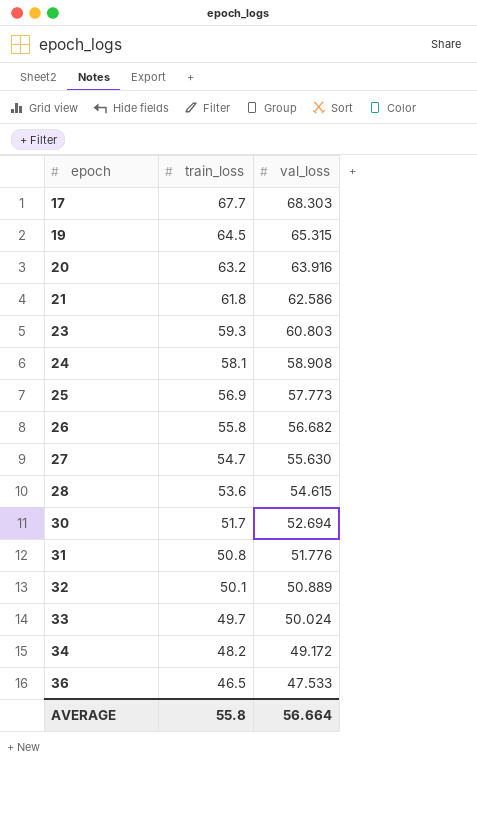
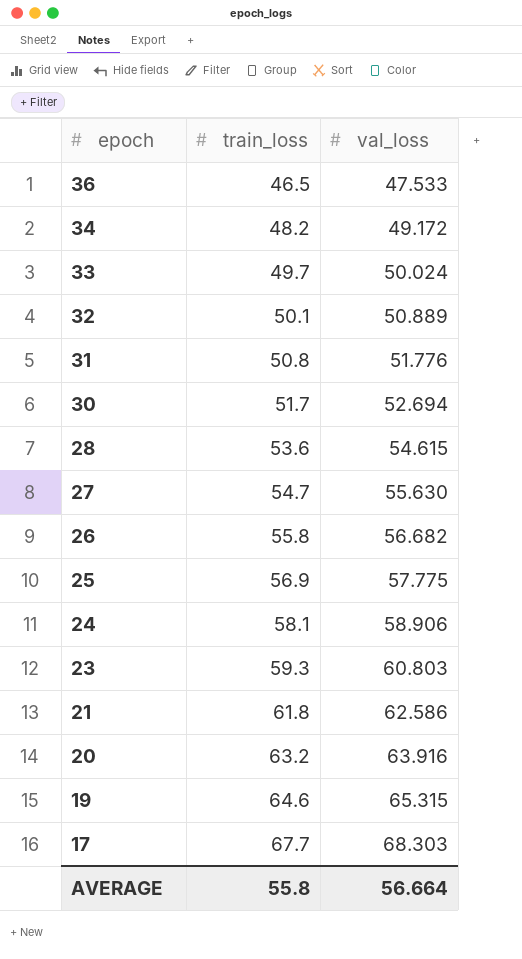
row order: epoch ascending -> epoch descending
25 | val_loss: 57.773 -> 57.775
24 | val_loss: 58.908 -> 58.906
19 | train_loss: 64.5 -> 64.6

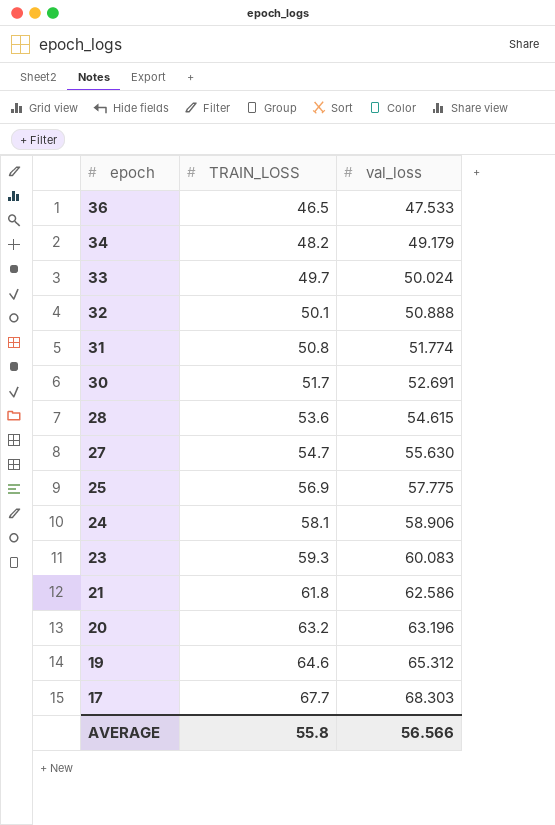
column name: train_loss -> TRAIN_LOSS
row 26: 55.8 | 56.682 -> none
34 | val_loss: 49.172 -> 49.179
32 | val_loss: 50.889 -> 50.888
31 | val_loss: 51.776 -> 51.774
30 | val_loss: 52.694 -> 52.691
23 | val_loss: 60.803 -> 60.083
20 | val_loss: 63.916 -> 63.196
19 | val_loss: 65.315 -> 65.312
AVERAGE | val_loss: 56.664 -> 56.566

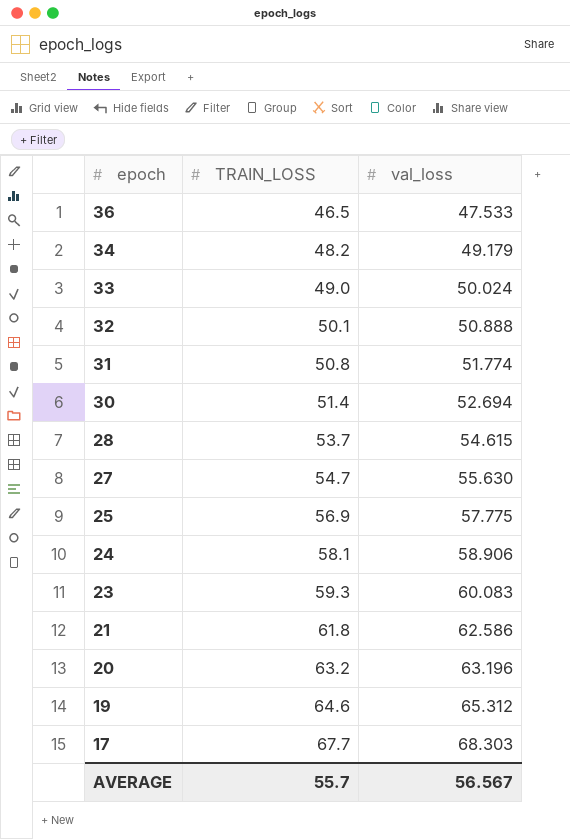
33 | TRAIN_LOSS: 49.7 -> 49.0
30 | TRAIN_LOSS: 51.7 -> 51.4
30 | val_loss: 52.691 -> 52.694
28 | TRAIN_LOSS: 53.6 -> 53.7
AVERAGE | TRAIN_LOSS: 55.8 -> 55.7
AVERAGE | val_loss: 56.566 -> 56.567

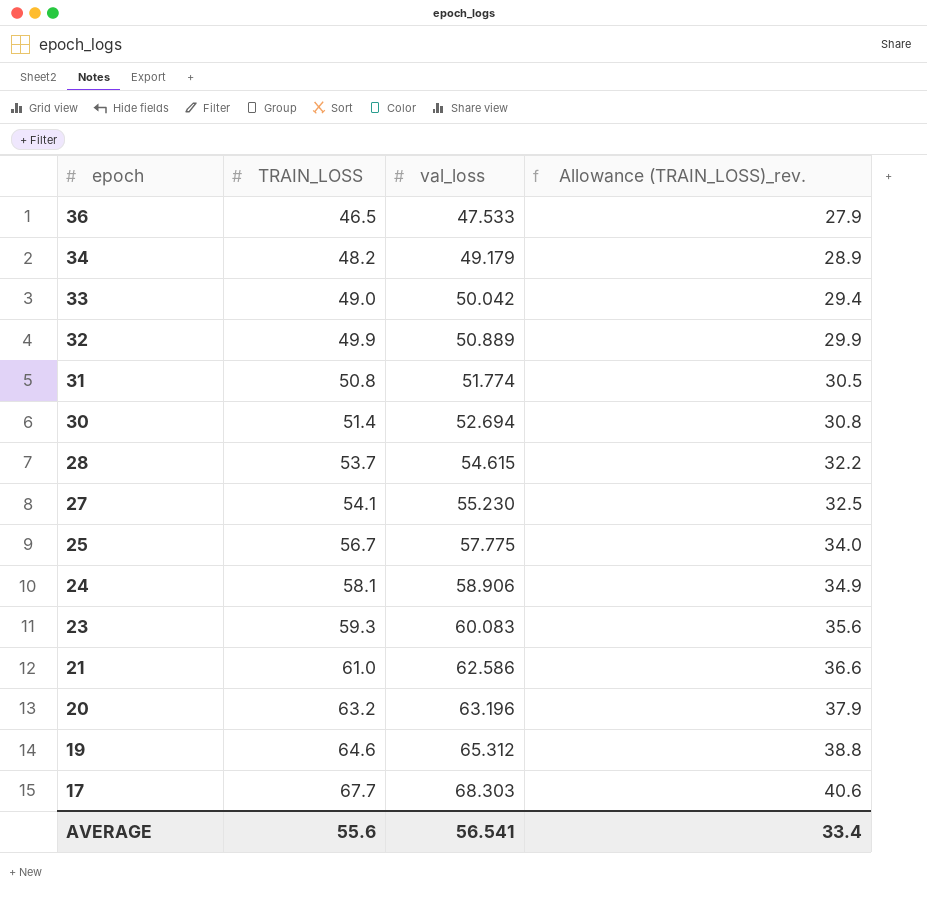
column Allowance (TRAIN_LOSS)_rev. | formula: none -> [TRAIN_LOSS] * 0.6
33 | val_loss: 50.024 -> 50.042
32 | TRAIN_LOSS: 50.1 -> 49.9
32 | val_loss: 50.888 -> 50.889
27 | TRAIN_LOSS: 54.7 -> 54.1
27 | val_loss: 55.630 -> 55.230
25 | TRAIN_LOSS: 56.9 -> 56.7
21 | TRAIN_LOSS: 61.8 -> 61.0
AVERAGE | TRAIN_LOSS: 55.7 -> 55.6
AVERAGE | val_loss: 56.567 -> 56.541

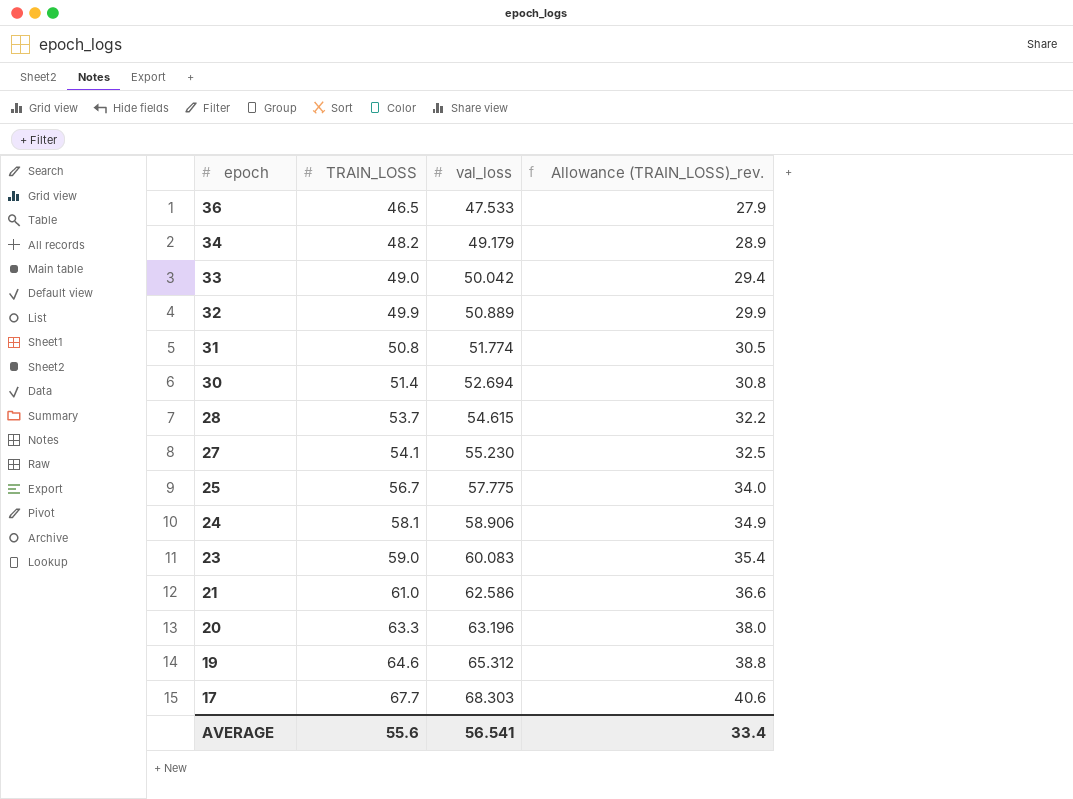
23 | TRAIN_LOSS: 59.3 -> 59.0
23 | Allowance (TRAIN_LOSS)_rev.: 35.6 -> 35.4
20 | TRAIN_LOSS: 63.2 -> 63.3
20 | Allowance (TRAIN_LOSS)_rev.: 37.9 -> 38.0

